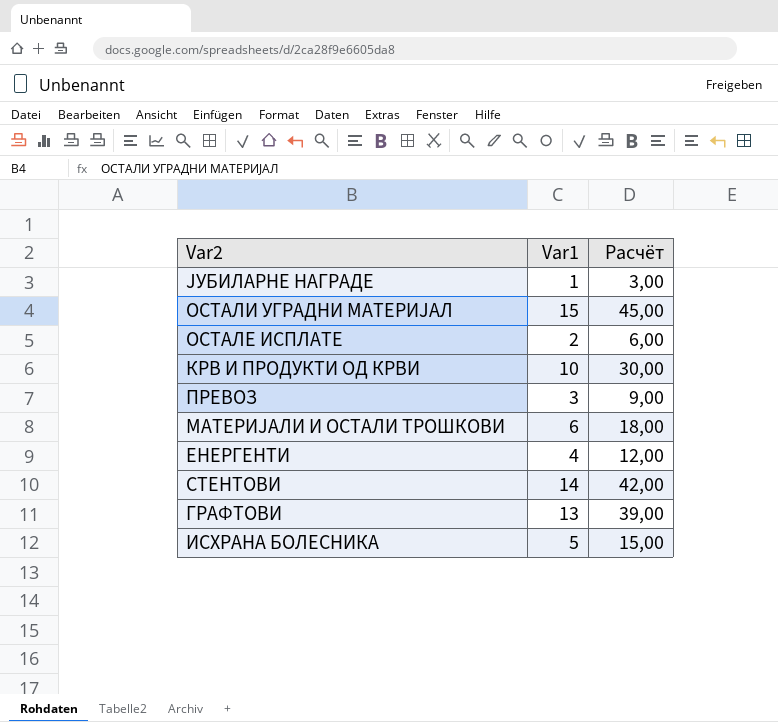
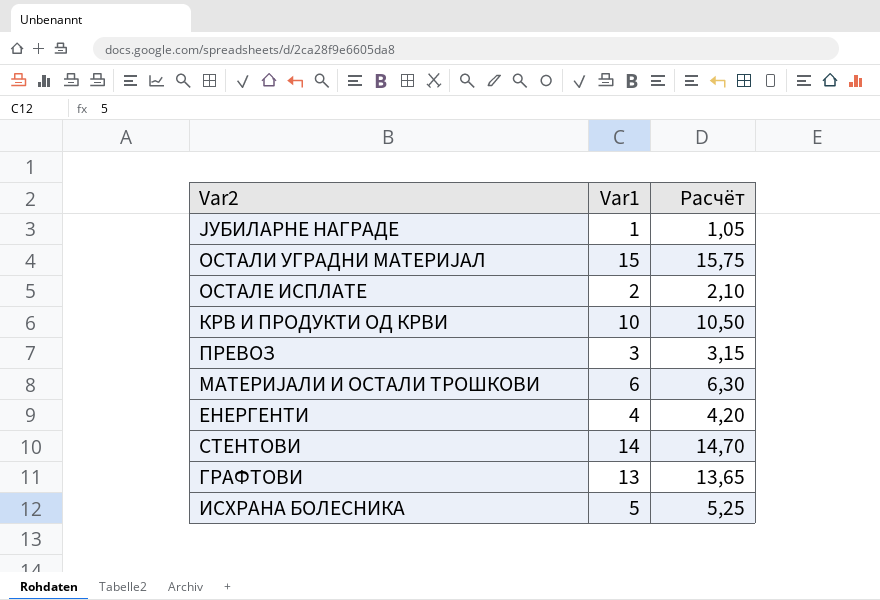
column Расчёт | formula: [Var1] * 3 -> [Var1] * 1,05

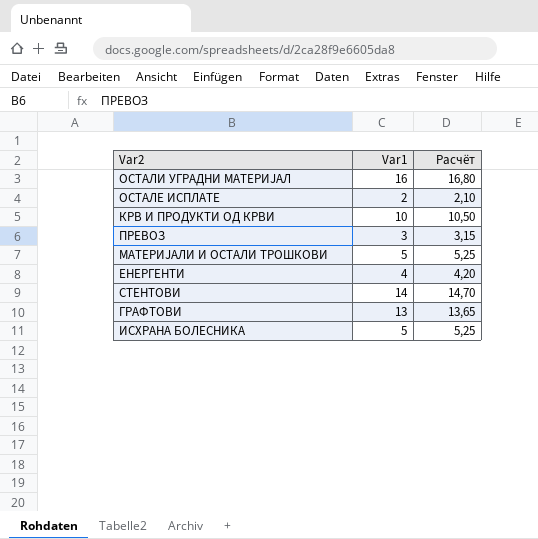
row ЈУБИЛАРНЕ НАГРАДЕ: 1 | 1,05 -> none
ОСТАЛИ УГРАДНИ МАТЕРИЈАЛ | Var1: 15 -> 16
ОСТАЛИ УГРАДНИ МАТЕРИЈАЛ | Расчёт: 15,75 -> 16,80
МАТЕРИЈАЛИ И ОСТАЛИ ТРОШКОВИ | Var1: 6 -> 5
МАТЕРИЈАЛИ И ОСТАЛИ ТРОШКОВИ | Расчёт: 6,30 -> 5,25

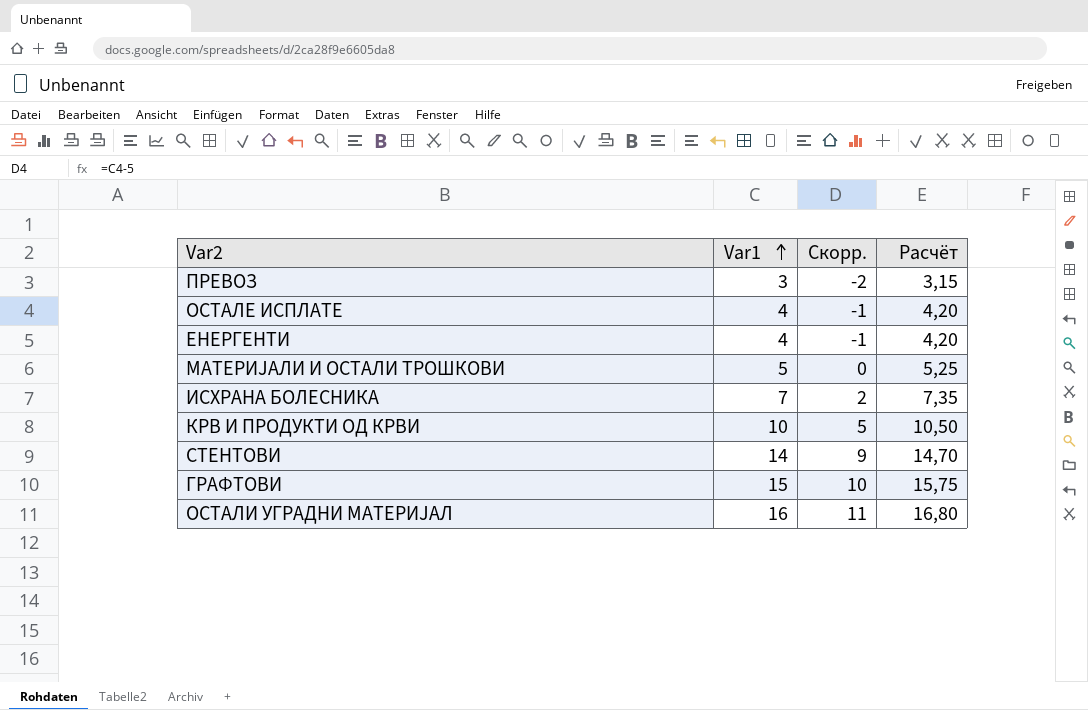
row order: none -> Var1 ascending
column Скорр. | formula: none -> [Var1] - 5
ОСТАЛЕ ИСПЛАТЕ | Var1: 2 -> 4
ОСТАЛЕ ИСПЛАТЕ | Расчёт: 2,10 -> 4,20
ИСХРАНА БОЛЕСНИКА | Var1: 5 -> 7
ИСХРАНА БОЛЕСНИКА | Расчёт: 5,25 -> 7,35
ГРАФТОВИ | Var1: 13 -> 15
ГРАФТОВИ | Расчёт: 13,65 -> 15,75

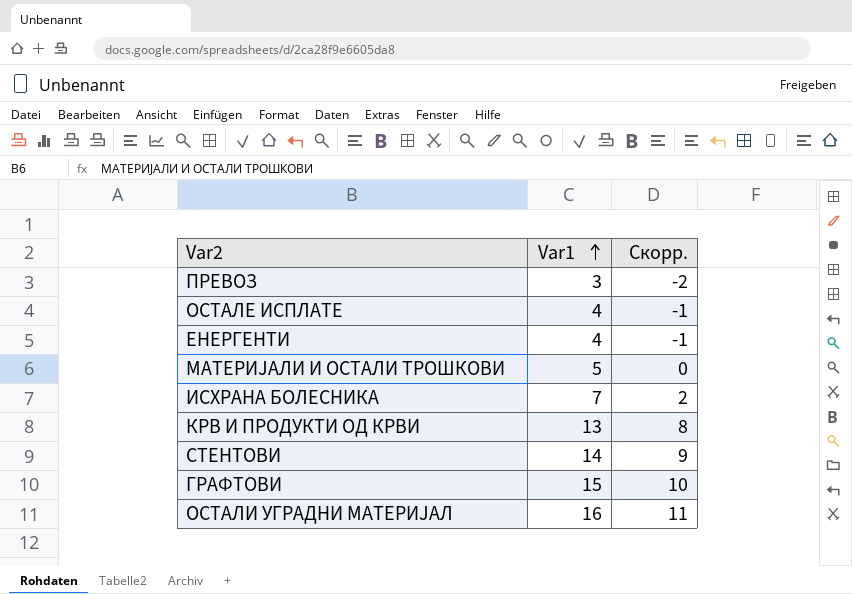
column Расчёт | formula: [Var1] * 1,05 -> none
КРВ И ПРОДУКТИ ОД КРВИ | Var1: 10 -> 13
КРВ И ПРОДУКТИ ОД КРВИ | Скорр.: 5 -> 8

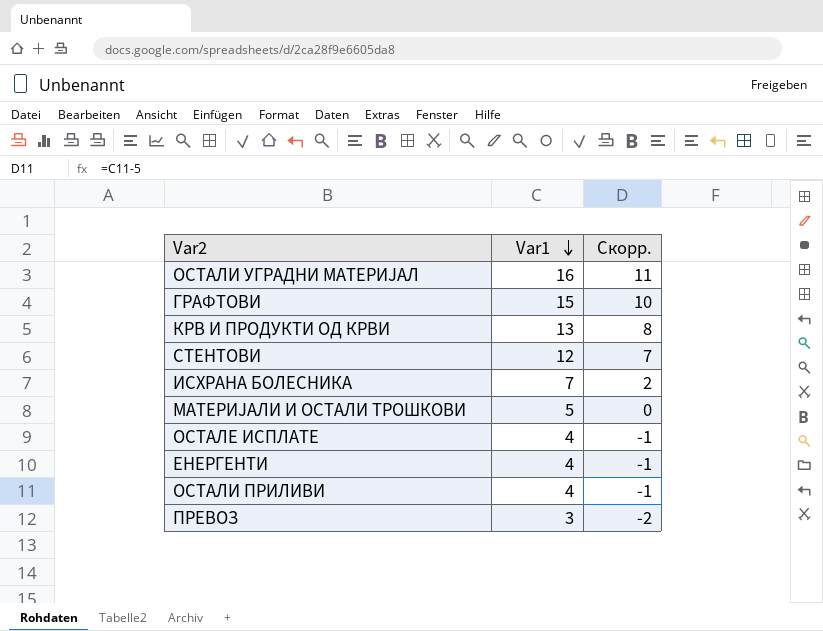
row order: Var1 ascending -> Var1 descending
СТЕНТОВИ | Var1: 14 -> 12
СТЕНТОВИ | Скорр.: 9 -> 7
row ОСТАЛИ ПРИЛИВИ: none -> 4 | -1

